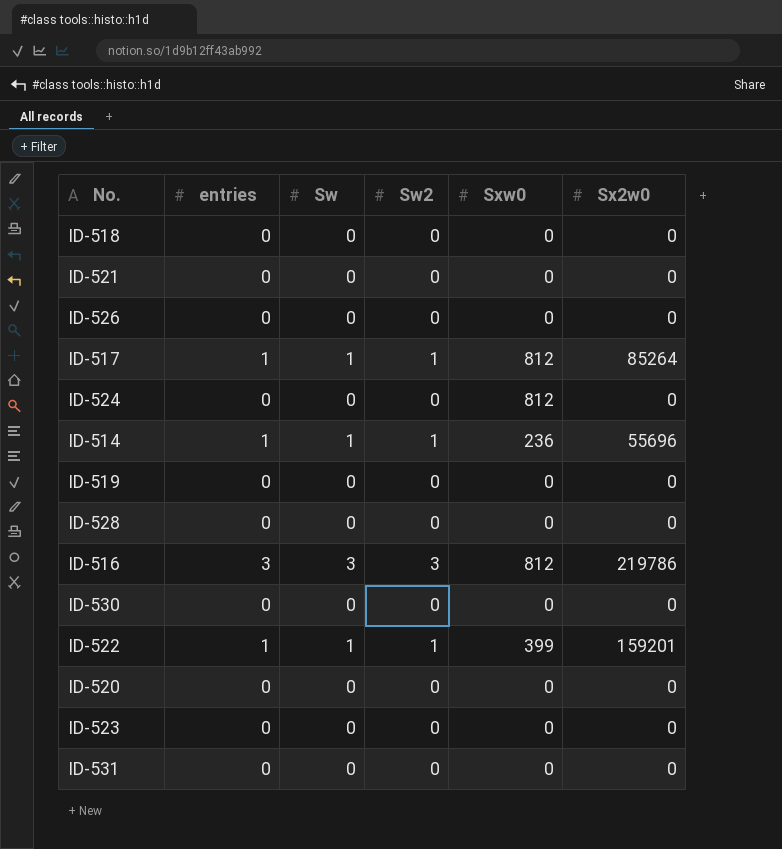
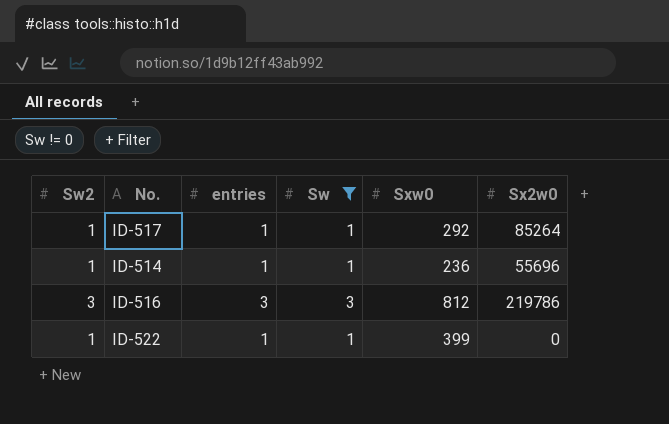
filter: none -> Sw != 0
column Sw2 | position: 4 -> 1
ID-517 | Sxw0: 812 -> 292
ID-522 | Sx2w0: 159201 -> 0

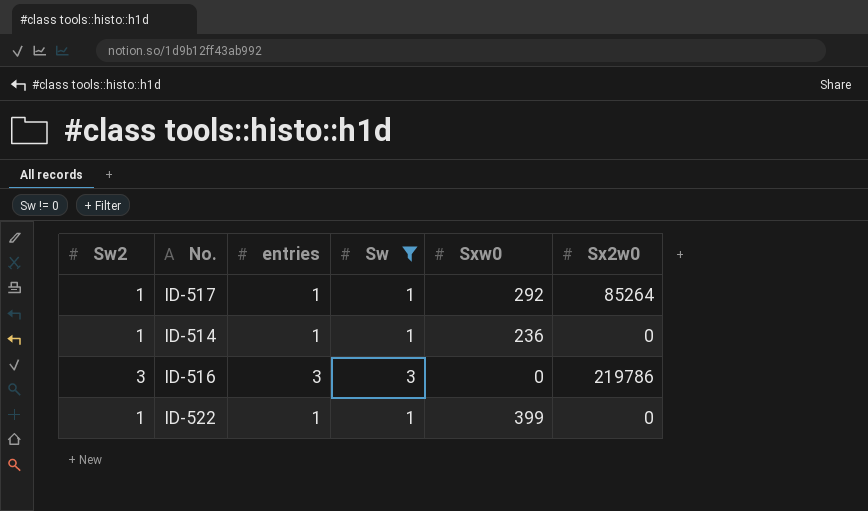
ID-514 | Sx2w0: 55696 -> 0
ID-516 | Sxw0: 812 -> 0

